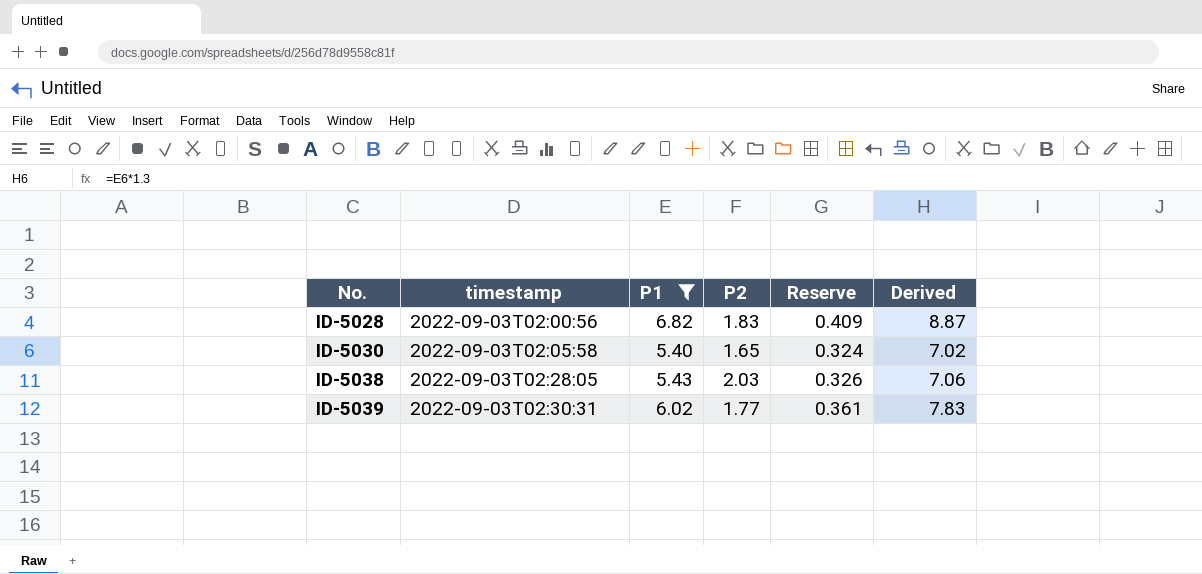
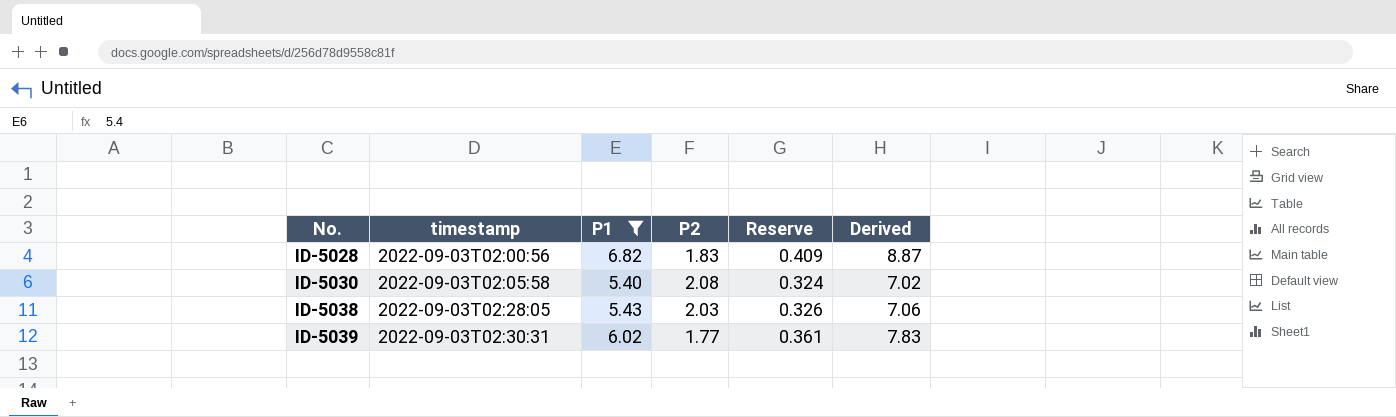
ID-5030 | P2: 1.65 -> 2.08

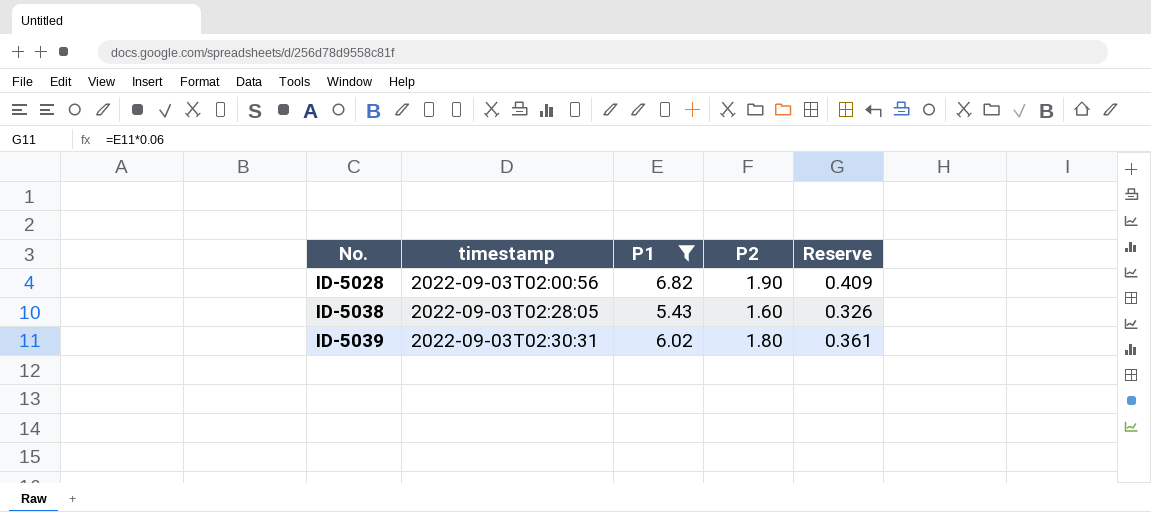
column Derived | formula: [P1] * 1.3 -> none
row ID-5030: 2022-09-03T02:05:58 | 5.40 | 2.08 | 0.324 | 7.02 -> none
ID-5028 | P2: 1.83 -> 1.90
ID-5038 | P2: 2.03 -> 1.60
ID-5039 | P2: 1.77 -> 1.80

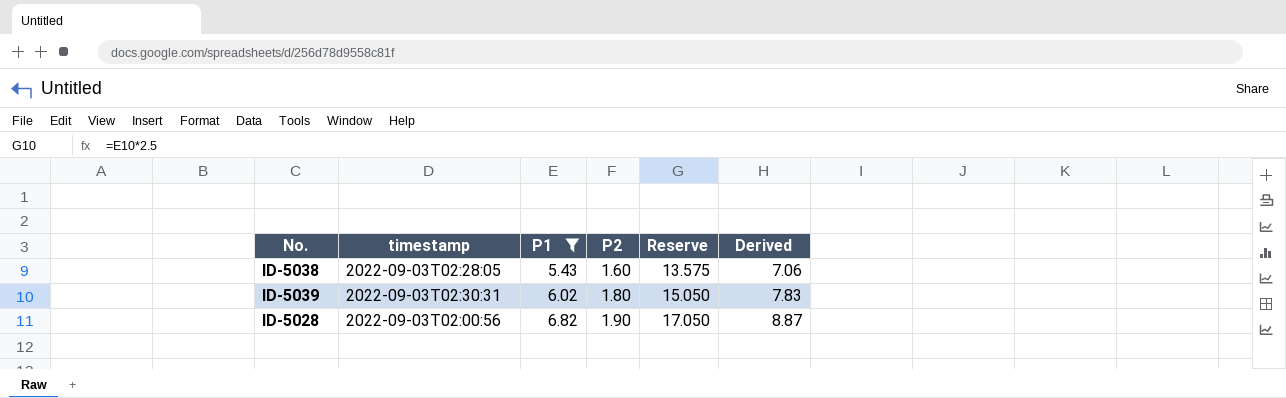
row order: No. ascending -> P1 ascending
column Reserve | formula: [P1] * 0.06 -> [P1] * 2.5
column Derived | formula: none -> [P1] * 1.3

